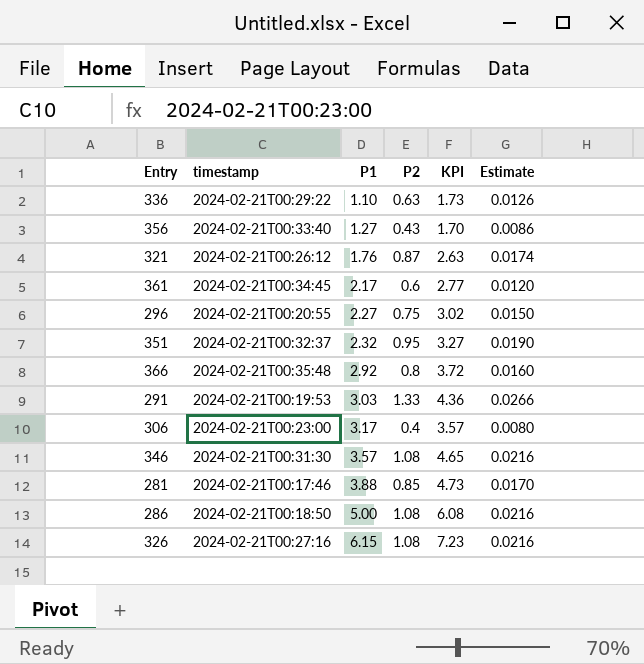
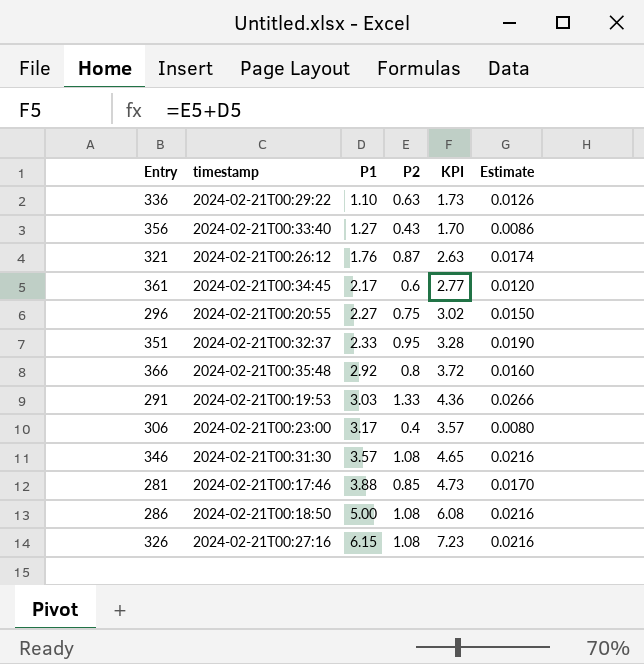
351 | P1: 2.32 -> 2.33
351 | KPI: 3.27 -> 3.28

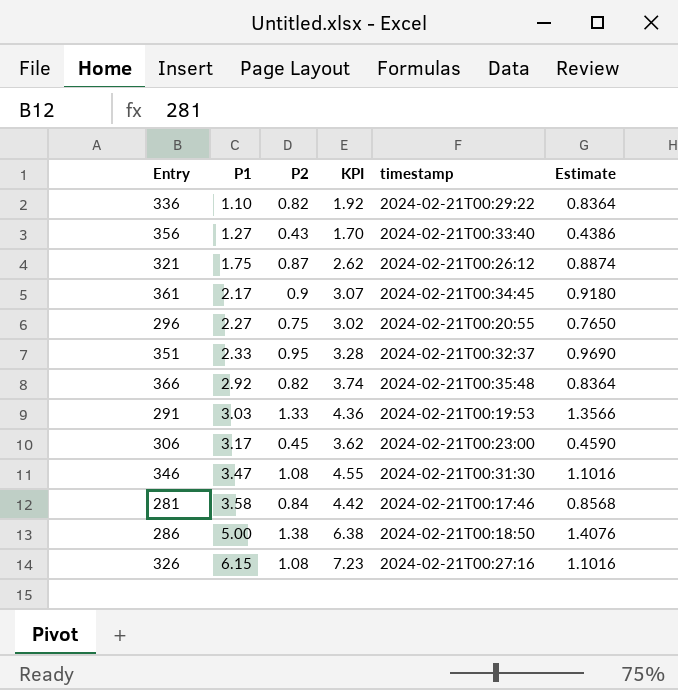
column timestamp | position: 2 -> 5
column Estimate | formula: [P2] * 0.02 -> [P2] * 1.02
336 | P2: 0.63 -> 0.82
336 | KPI: 1.73 -> 1.92
321 | P1: 1.76 -> 1.75
321 | KPI: 2.63 -> 2.62
361 | P2: 0.6 -> 0.9
361 | KPI: 2.77 -> 3.07
366 | P2: 0.8 -> 0.82
366 | KPI: 3.72 -> 3.74
306 | P2: 0.4 -> 0.45
306 | KPI: 3.57 -> 3.62
346 | P1: 3.57 -> 3.47
346 | KPI: 4.65 -> 4.55
281 | P1: 3.88 -> 3.58
281 | P2: 0.85 -> 0.84
281 | KPI: 4.73 -> 4.42
286 | P2: 1.08 -> 1.38
286 | KPI: 6.08 -> 6.38

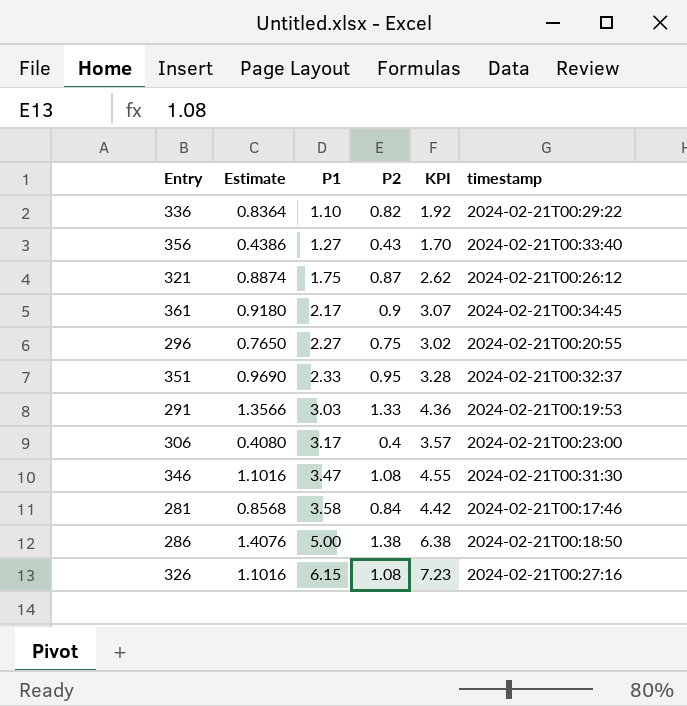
column Estimate | position: 6 -> 2
row 366: 2.92 | 0.82 | 3.74 | 2024-02-21T00:35:48 | 0.8364 -> none
306 | Estimate: 0.4590 -> 0.4080
306 | P2: 0.45 -> 0.4
306 | KPI: 3.62 -> 3.57

